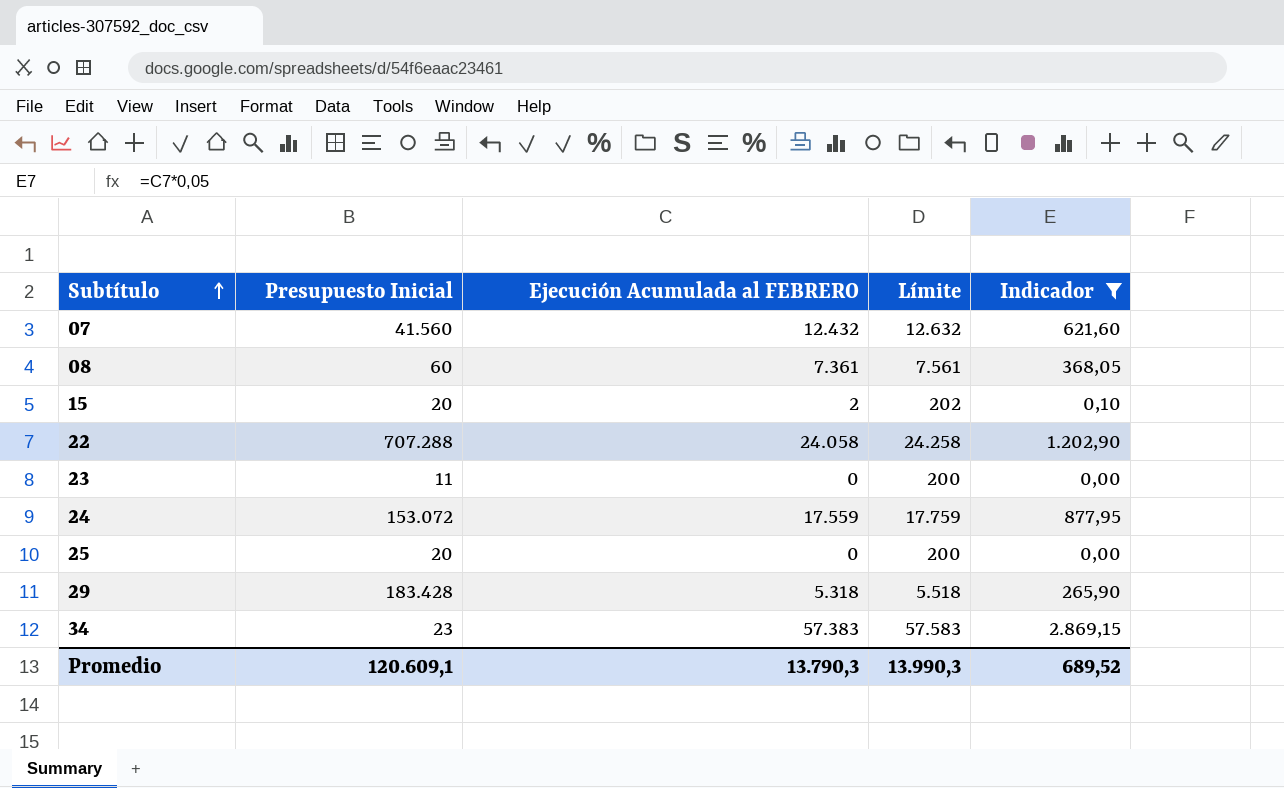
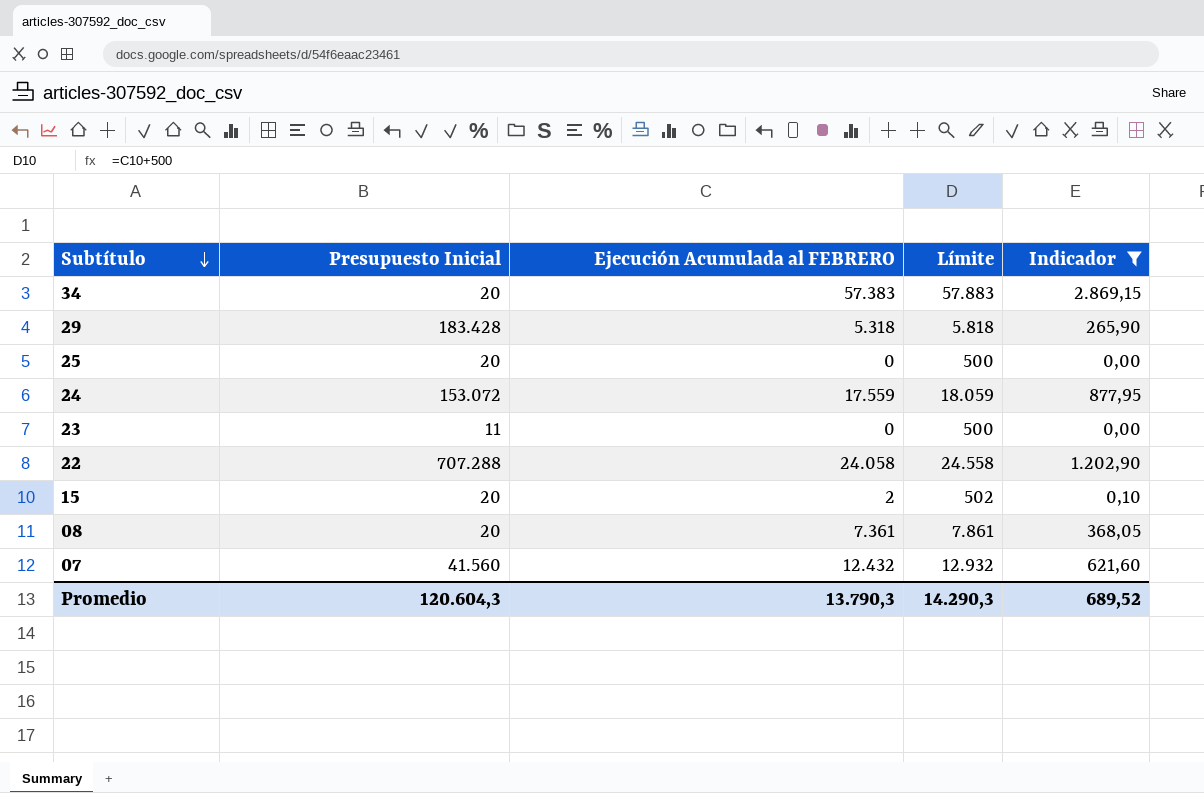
row order: Subtítulo ascending -> Subtítulo descending
column Límite | formula: [Ejecución Acumulada al FEBRERO] + 200 -> [Ejecución Acumulada al FEBRERO] + 500
34 | Presupuesto Inicial: 23 -> 20
08 | Presupuesto Inicial: 60 -> 20
Promedio | Presupuesto Inicial: 120.609,1 -> 120.604,3
Promedio | Límite: 13.990,3 -> 14.290,3

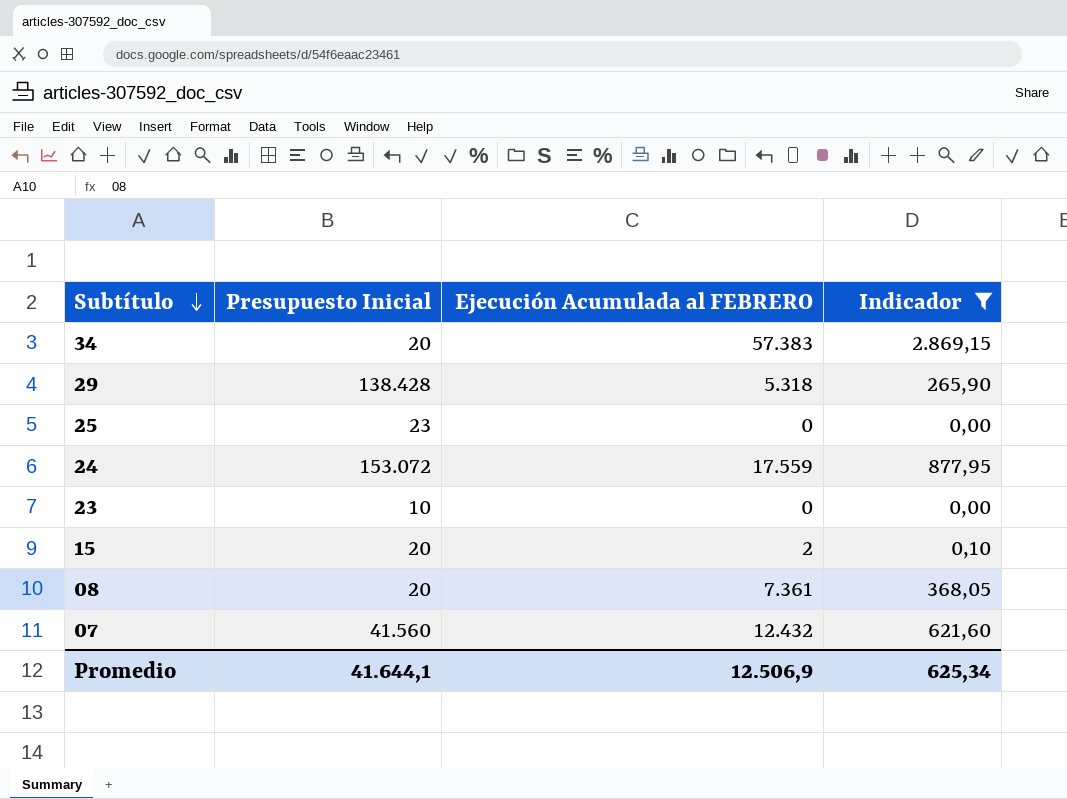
column Límite | formula: [Ejecución Acumulada al FEBRERO] + 500 -> none
row 22: 707.288 | 24.058 | 24.558 | 1.202,90 -> none
29 | Presupuesto Inicial: 183.428 -> 138.428
25 | Presupuesto Inicial: 20 -> 23
23 | Presupuesto Inicial: 11 -> 10
Promedio | Presupuesto Inicial: 120.604,3 -> 41.644,1
Promedio | Ejecución Acumulada al FEBRERO: 13.790,3 -> 12.506,9
Promedio | Indicador: 689,52 -> 625,34

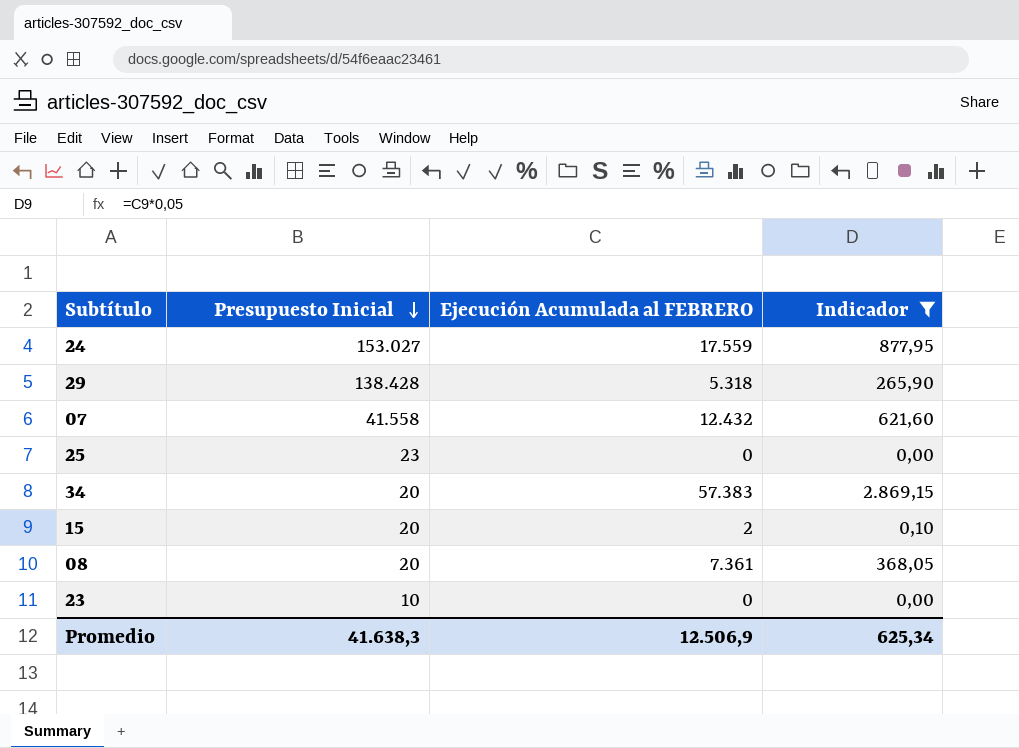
row order: Subtítulo descending -> Presupuesto Inicial descending
24 | Presupuesto Inicial: 153.072 -> 153.027
07 | Presupuesto Inicial: 41.560 -> 41.558
Promedio | Presupuesto Inicial: 41.644,1 -> 41.638,3

